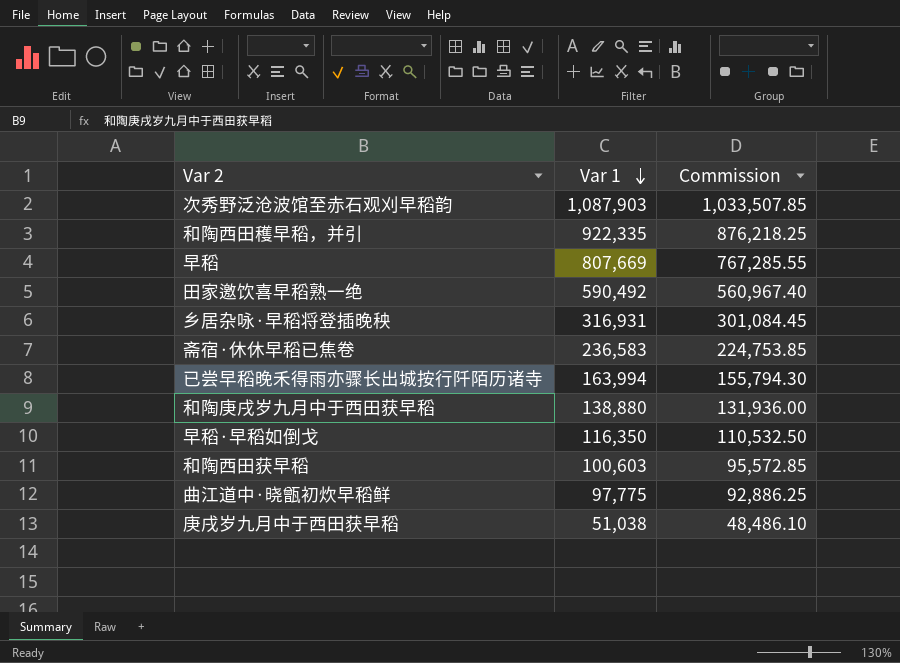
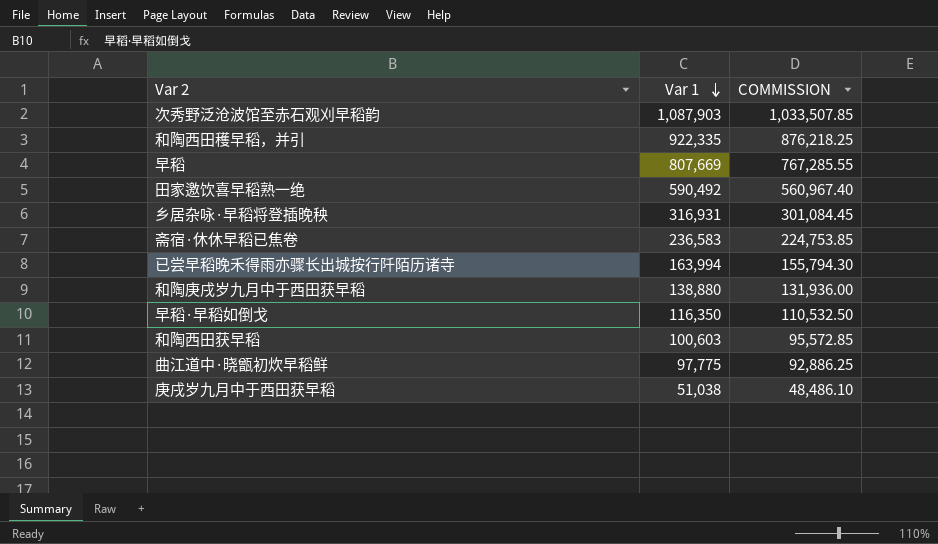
column name: Commission -> COMMISSION

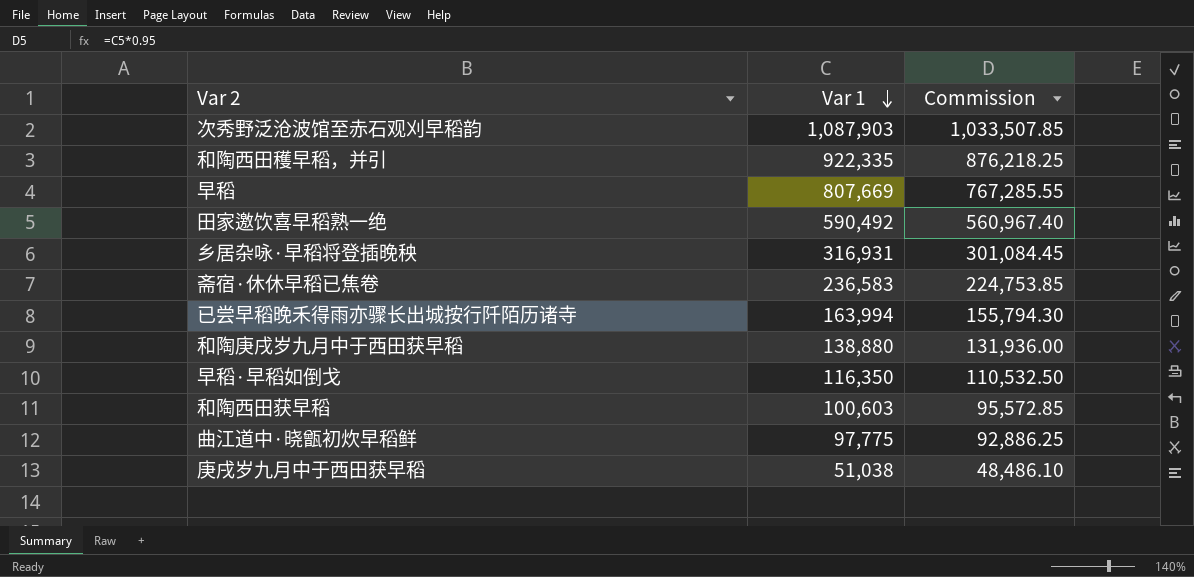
column name: COMMISSION -> Commission

